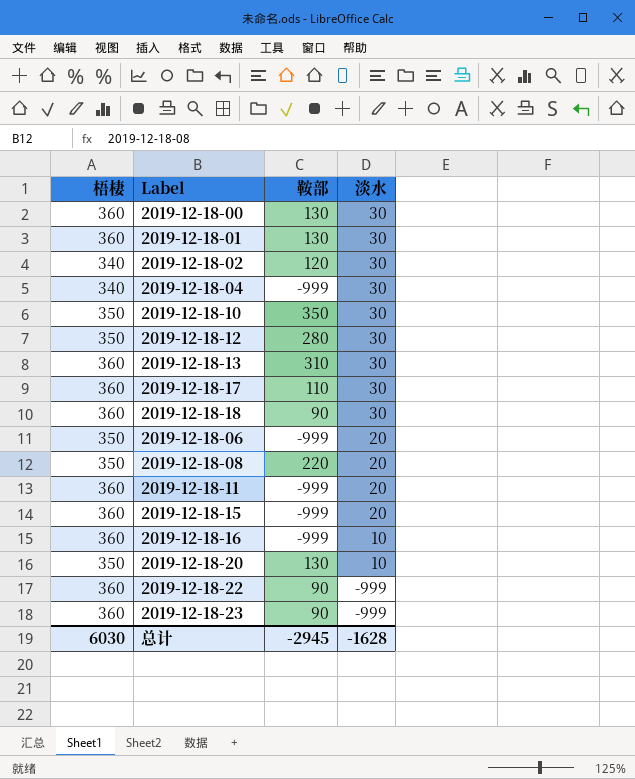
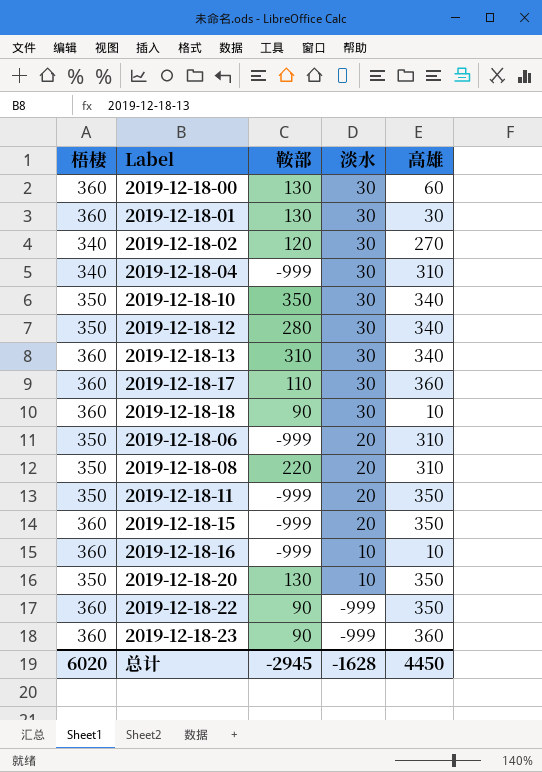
column 高雄 | position: none -> 5
2019-12-18-11 | 梧棲: 360 -> 350
总计 | 梧棲: 6030 -> 6020

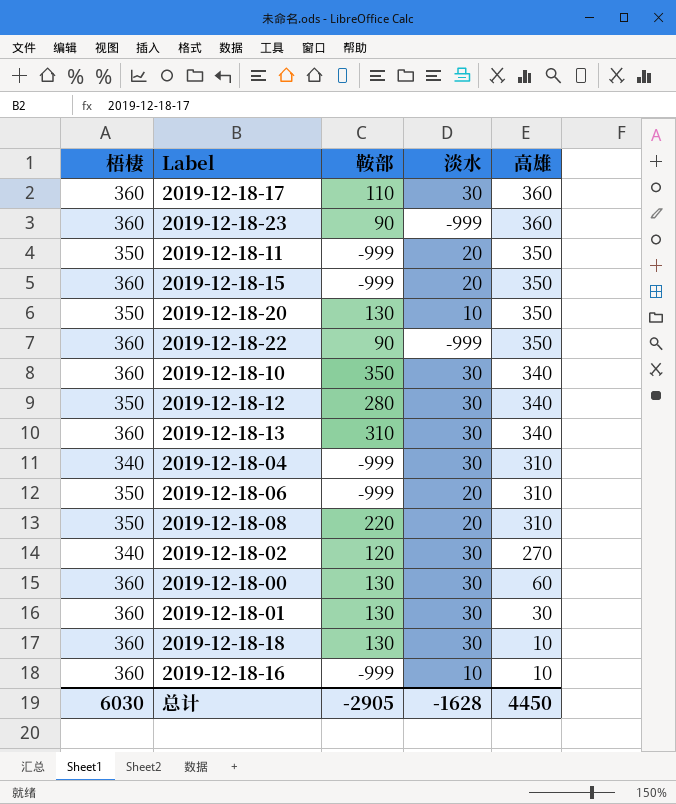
row order: 淡水 descending -> 高雄 descending
2019-12-18-10 | 梧棲: 350 -> 360
2019-12-18-18 | 鞍部: 90 -> 130
总计 | 梧棲: 6020 -> 6030
总计 | 鞍部: -2945 -> -2905

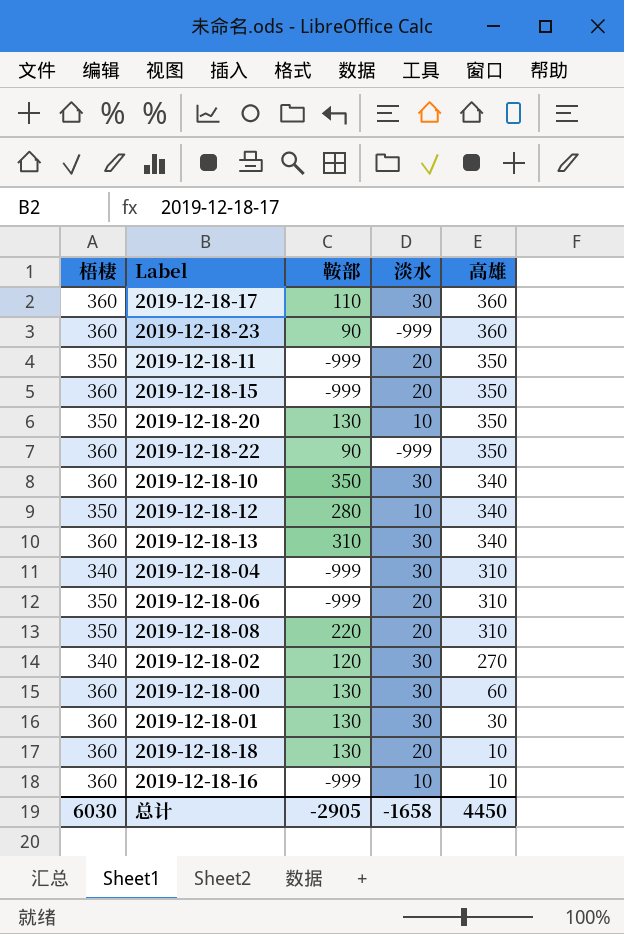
2019-12-18-12 | 淡水: 30 -> 10
2019-12-18-18 | 淡水: 30 -> 20
总计 | 淡水: -1628 -> -1658

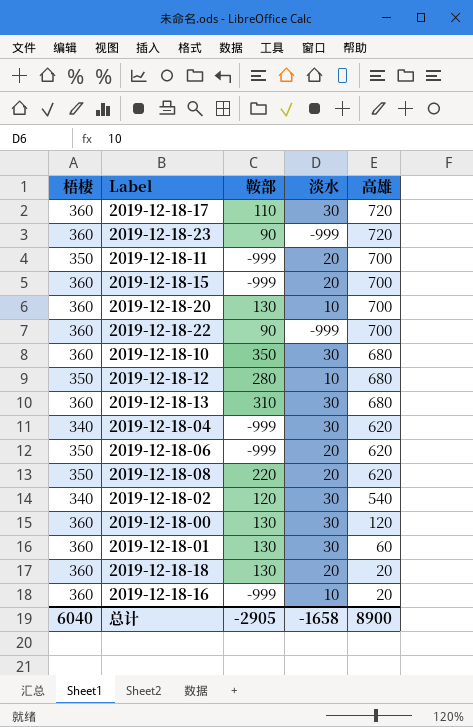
2019-12-18-17 | 高雄: 360 -> 720
2019-12-18-23 | 高雄: 360 -> 720
2019-12-18-11 | 高雄: 350 -> 700
2019-12-18-15 | 高雄: 350 -> 700
2019-12-18-20 | 梧棲: 350 -> 360
2019-12-18-20 | 高雄: 350 -> 700
2019-12-18-22 | 高雄: 350 -> 700
2019-12-18-10 | 高雄: 340 -> 680
2019-12-18-12 | 高雄: 340 -> 680
2019-12-18-13 | 高雄: 340 -> 680
2019-12-18-04 | 高雄: 310 -> 620
2019-12-18-06 | 高雄: 310 -> 620
2019-12-18-08 | 高雄: 310 -> 620
2019-12-18-02 | 高雄: 270 -> 540
2019-12-18-00 | 高雄: 60 -> 120
2019-12-18-01 | 高雄: 30 -> 60
2019-12-18-18 | 高雄: 10 -> 20
2019-12-18-16 | 高雄: 10 -> 20
总计 | 梧棲: 6030 -> 6040
总计 | 高雄: 4450 -> 8900

